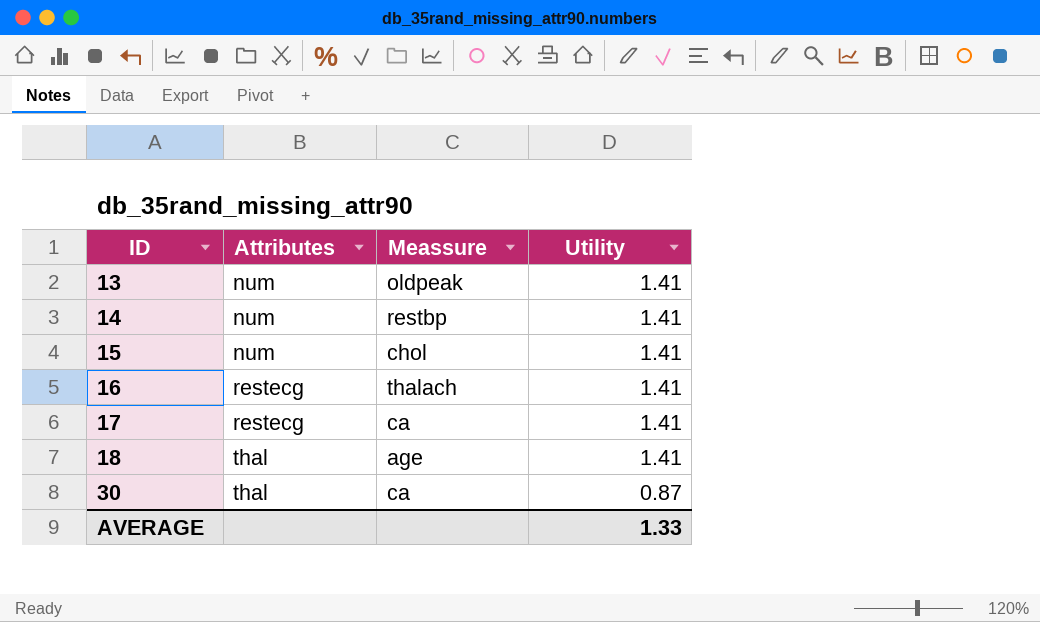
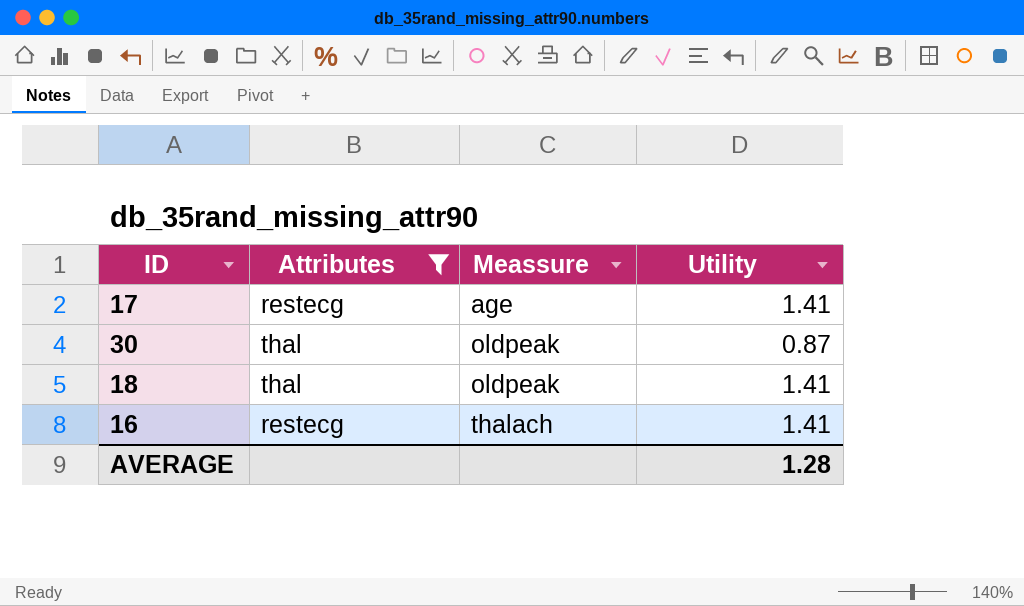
filter: none -> Attributes != num
row order: ID ascending -> Meassure ascending
17 | Meassure: ca -> age
30 | Meassure: ca -> oldpeak
18 | Meassure: age -> oldpeak
AVERAGE | Utility: 1.33 -> 1.28

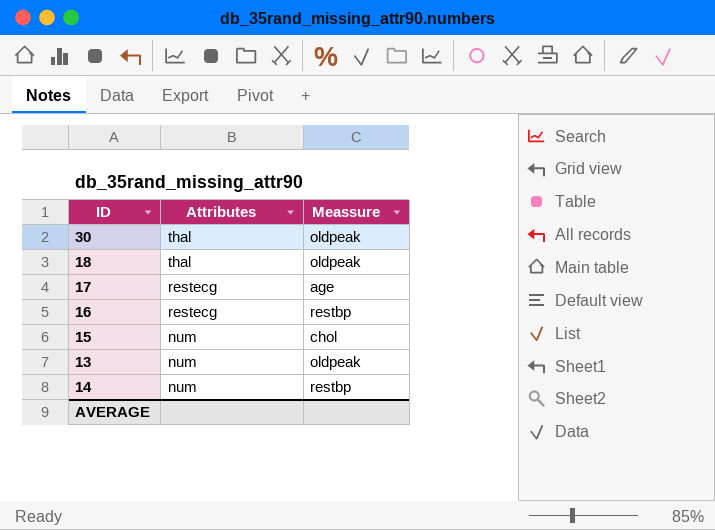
filter: Attributes != num -> none
row order: Meassure ascending -> Attributes descending
column Utility | position: 4 -> none
16 | Meassure: thalach -> restbp

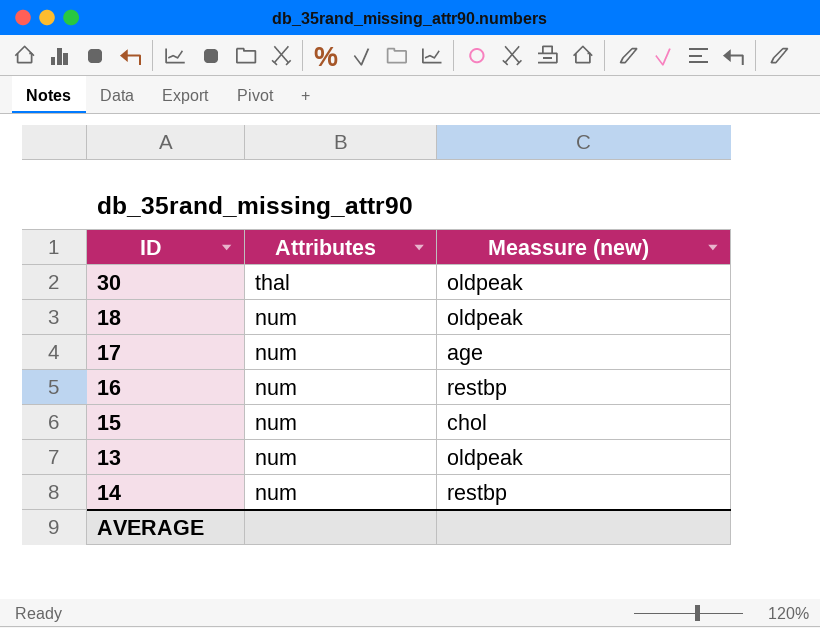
column name: Meassure -> Meassure (new)
18 | Attributes: thal -> num
17 | Attributes: restecg -> num
16 | Attributes: restecg -> num

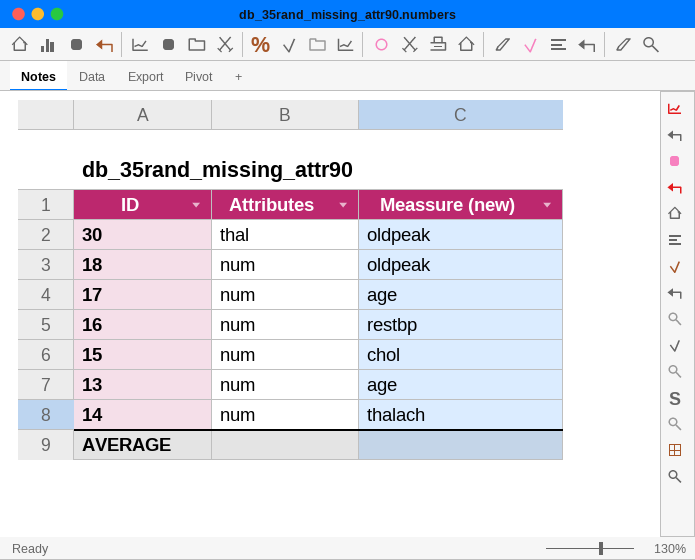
13 | Meassure (new): oldpeak -> age
14 | Meassure (new): restbp -> thalach

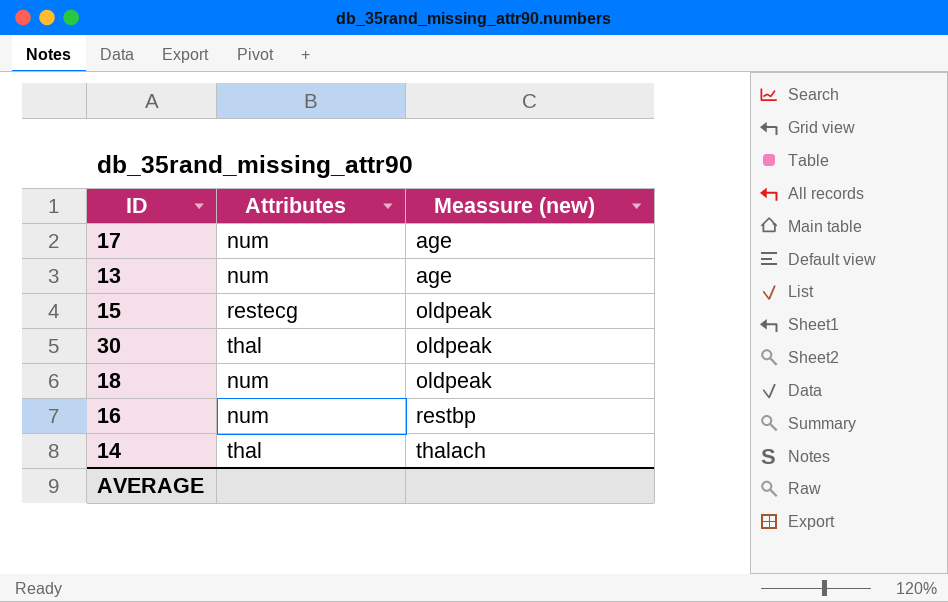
row order: Attributes descending -> Meassure (new) ascending
15 | Attributes: num -> restecg
15 | Meassure (new): chol -> oldpeak
14 | Attributes: num -> thal

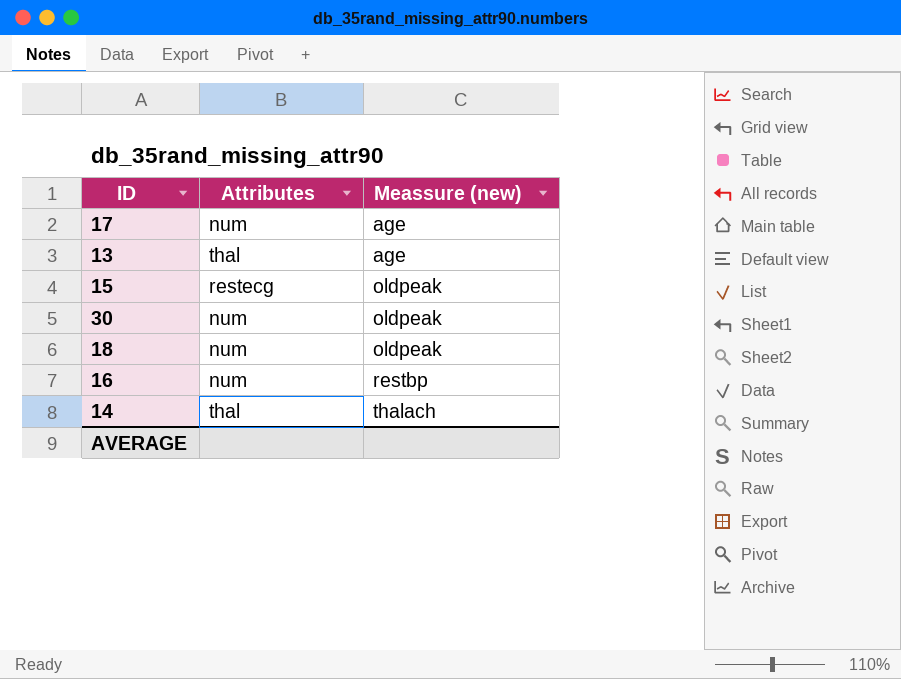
13 | Attributes: num -> thal
30 | Attributes: thal -> num

